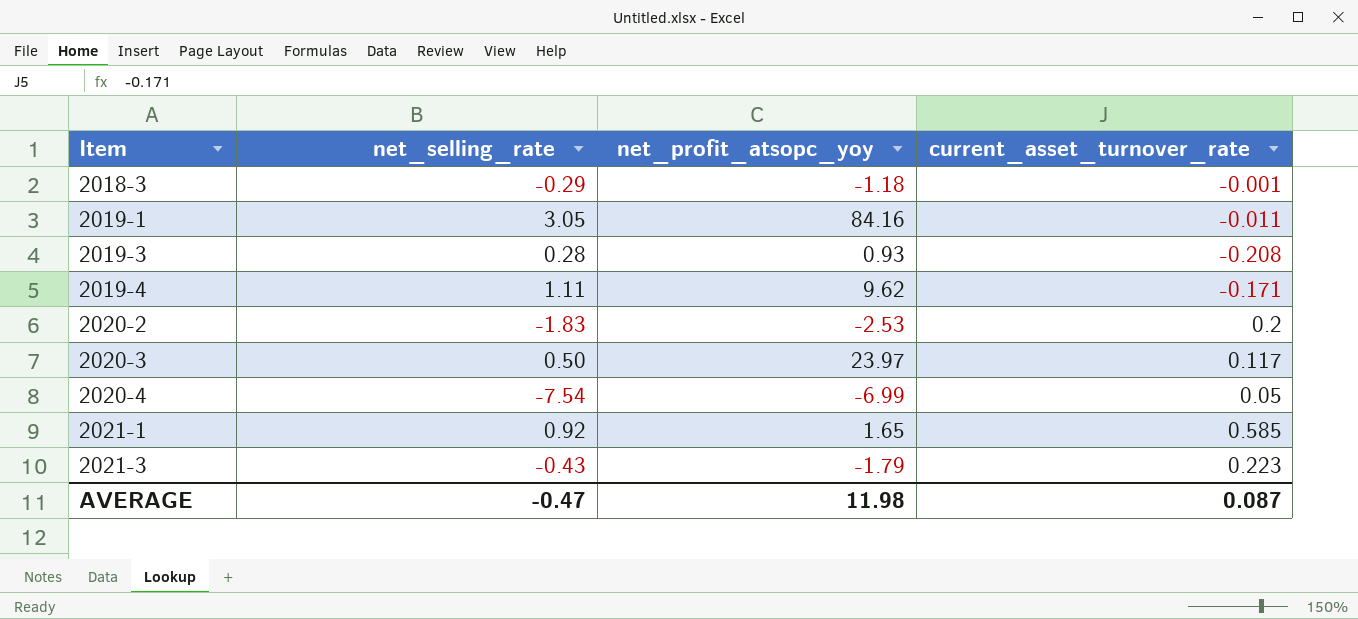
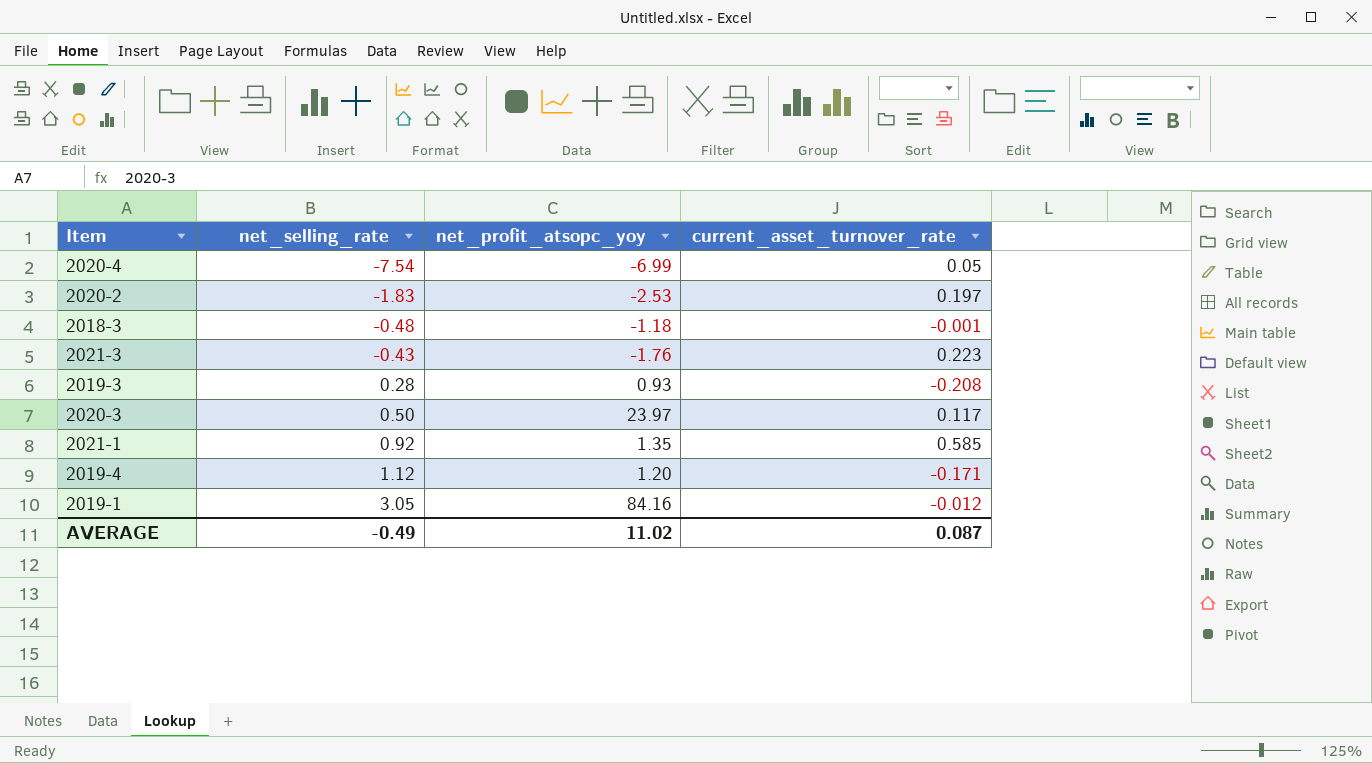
row order: Item ascending -> net_selling_rate ascending
2020-2 | current_asset_turnover_rate: 0.2 -> 0.197
2018-3 | net_selling_rate: -0.29 -> -0.48
2021-3 | net_profit_atsopc_yoy: -1.79 -> -1.76
2021-1 | net_profit_atsopc_yoy: 1.65 -> 1.35
2019-4 | net_selling_rate: 1.11 -> 1.12
2019-4 | net_profit_atsopc_yoy: 9.62 -> 1.20
2019-1 | current_asset_turnover_rate: -0.011 -> -0.012
AVERAGE | net_selling_rate: -0.47 -> -0.49
AVERAGE | net_profit_atsopc_yoy: 11.98 -> 11.02

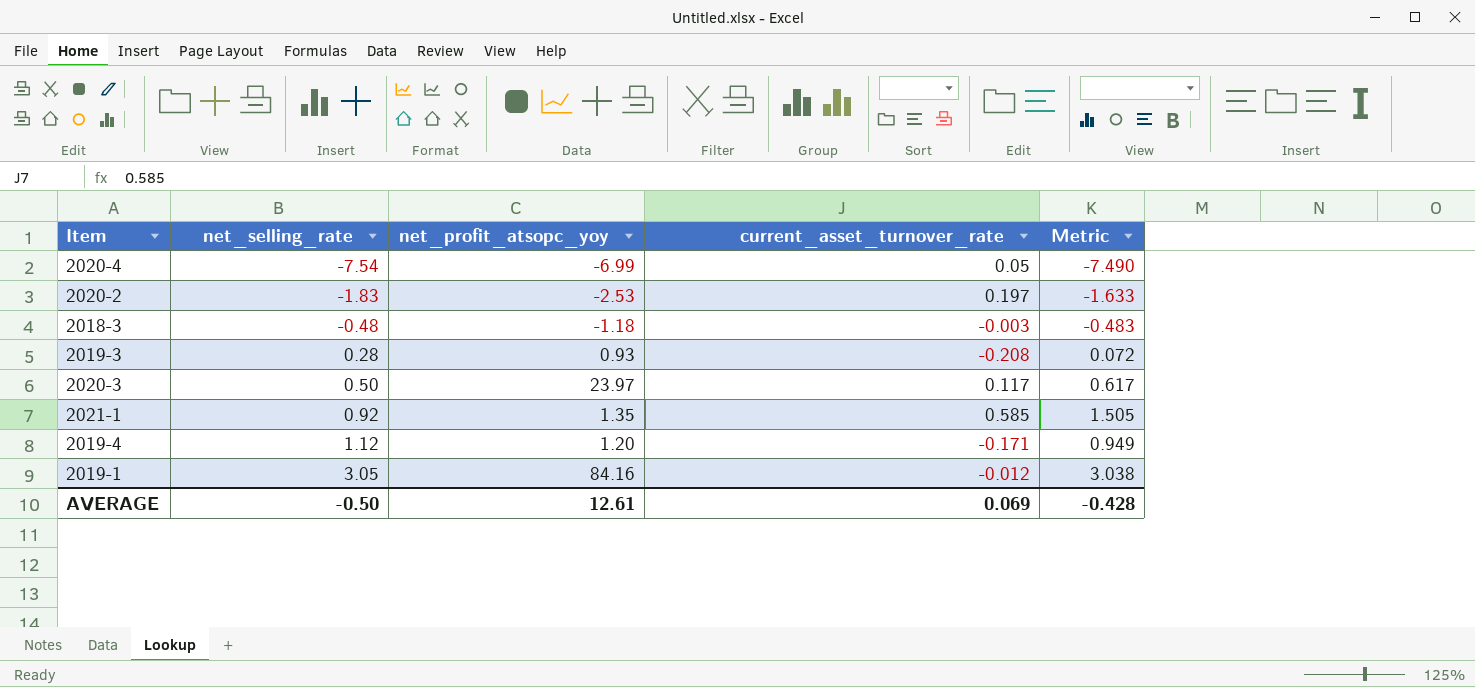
column Metric | formula: none -> [net_selling_rate] + [current_asset_turnover_rate]
row 2021-3: -0.43 | -1.76 | 0.223 -> none
2018-3 | current_asset_turnover_rate: -0.001 -> -0.003
AVERAGE | net_selling_rate: -0.49 -> -0.50
AVERAGE | net_profit_atsopc_yoy: 11.02 -> 12.61
AVERAGE | current_asset_turnover_rate: 0.087 -> 0.069

